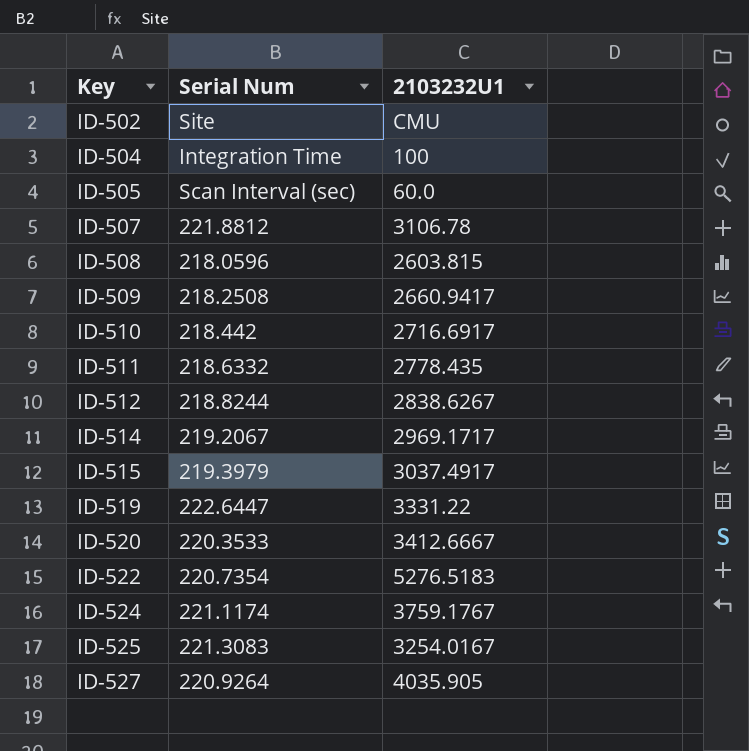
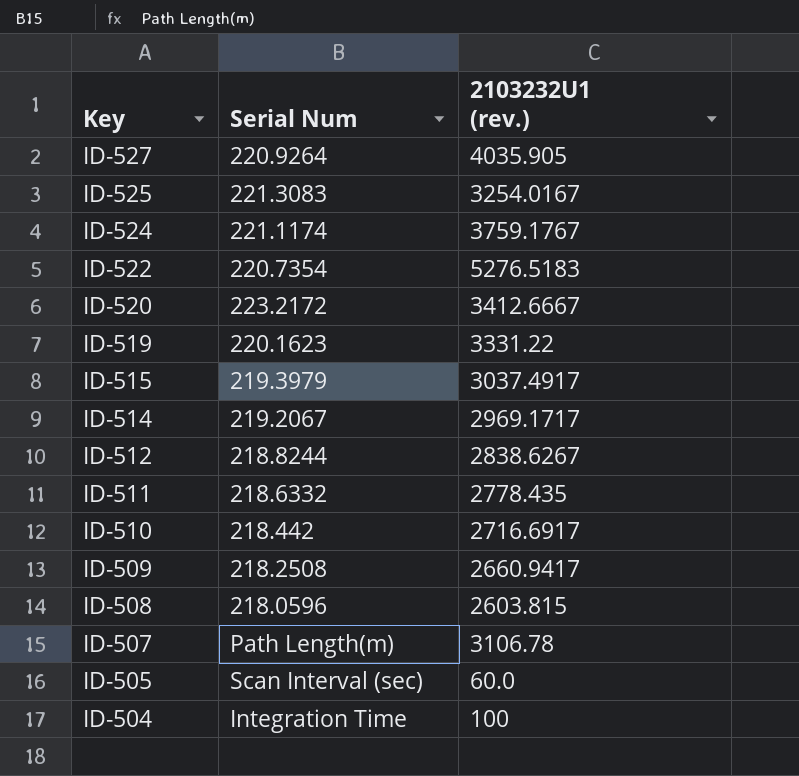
row order: Key ascending -> Key descending
column name: 2103232U1 -> 2103232U1 (rev.)
row ID-502: Site | CMU -> none
ID-520 | Serial Num: 220.3533 -> 223.2172
ID-519 | Serial Num: 222.6447 -> 220.1623
ID-507 | Serial Num: 221.8812 -> Path Length(m)

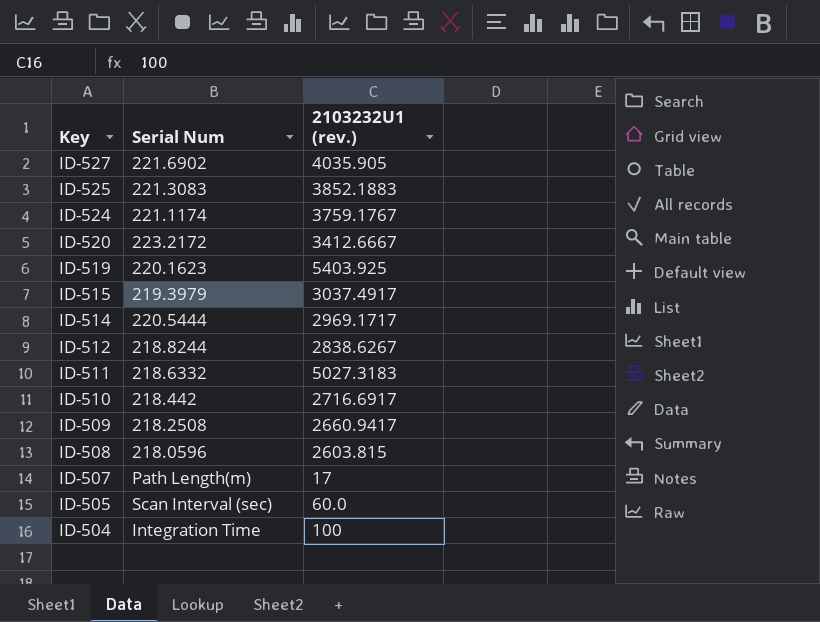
row ID-522: 220.7354 | 5276.5183 -> none
ID-527 | Serial Num: 220.9264 -> 221.6902
ID-525 | 2103232U1 (rev.): 3254.0167 -> 3852.1883
ID-519 | 2103232U1 (rev.): 3331.22 -> 5403.925
ID-514 | Serial Num: 219.2067 -> 220.5444
ID-511 | 2103232U1 (rev.): 2778.435 -> 5027.3183
ID-507 | 2103232U1 (rev.): 3106.78 -> 17

